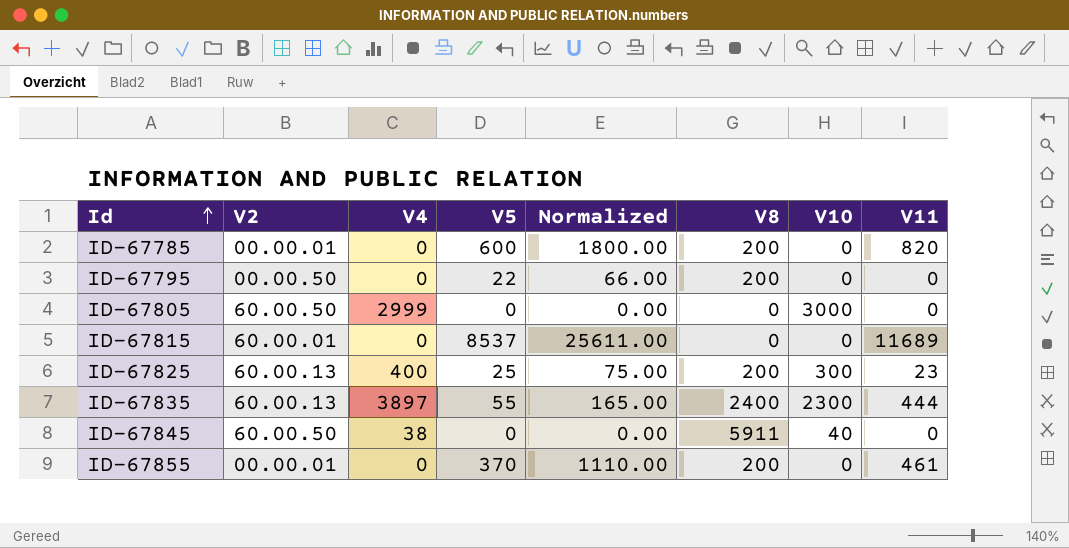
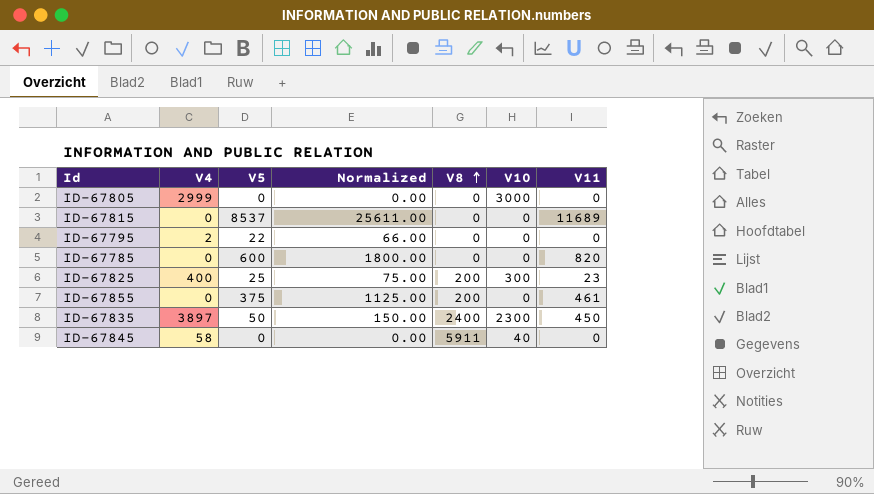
row order: Id ascending -> V8 ascending
column V2 | position: 2 -> none
ID-67795 | V4: 0 -> 2
ID-67795 | V8: 200 -> 0
ID-67785 | V8: 200 -> 0
ID-67855 | V5: 370 -> 375
ID-67855 | Normalized: 1110.00 -> 1125.00
ID-67835 | V5: 55 -> 50
ID-67835 | Normalized: 165.00 -> 150.00
ID-67835 | V11: 444 -> 450
ID-67845 | V4: 38 -> 58

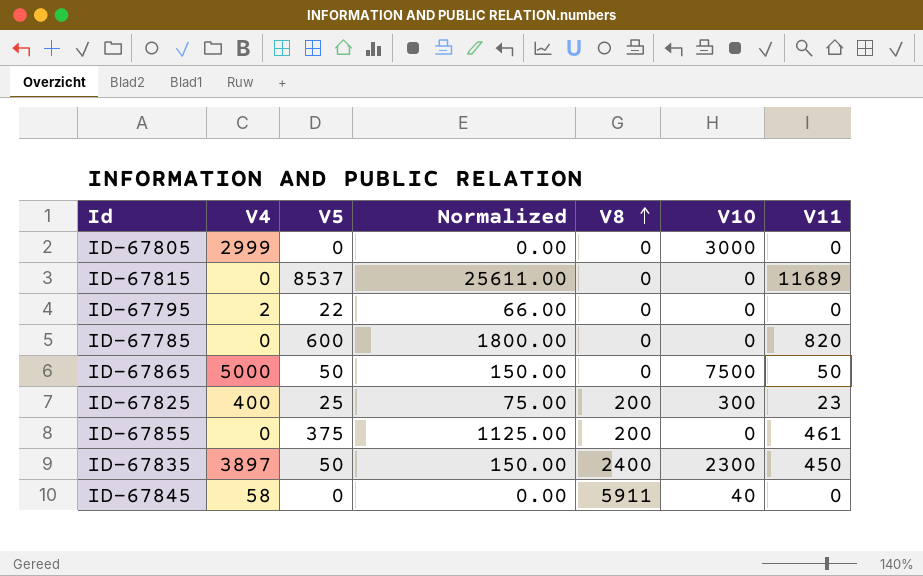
row ID-67865: none -> 5000 | 50 | 150.00 | 0 | 7500 | 50

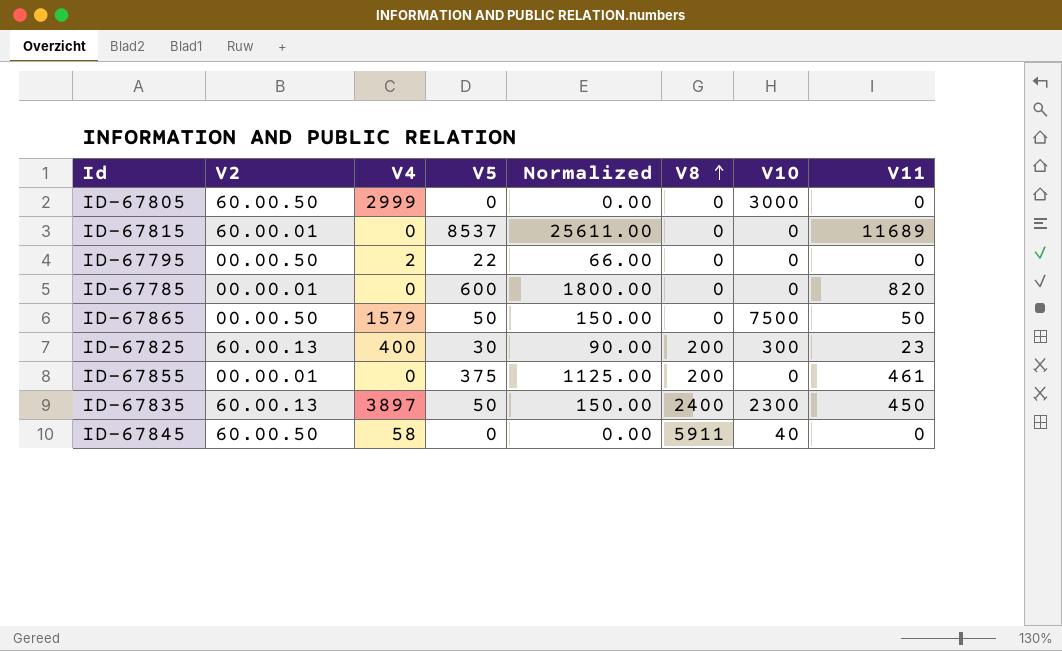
column V2 | position: none -> 2
ID-67865 | V4: 5000 -> 1579
ID-67825 | V5: 25 -> 30
ID-67825 | Normalized: 75.00 -> 90.00

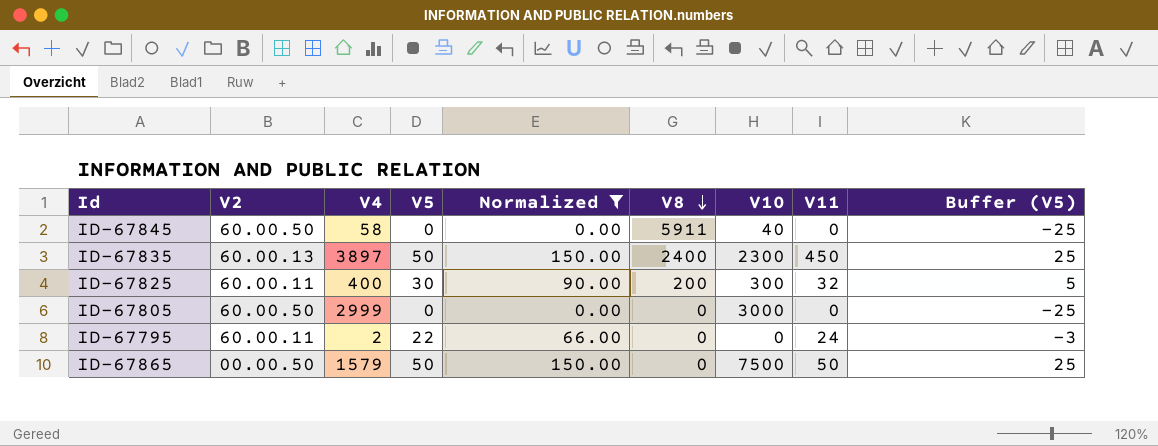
filter: none -> Normalized <= 150.00
row order: V8 ascending -> V8 descending
column Buffer (V5) | formula: none -> [V5] - 25
ID-67825 | V2: 60.00.13 -> 60.00.11
ID-67825 | V11: 23 -> 32
ID-67795 | V2: 00.00.50 -> 60.00.11
ID-67795 | V11: 0 -> 24

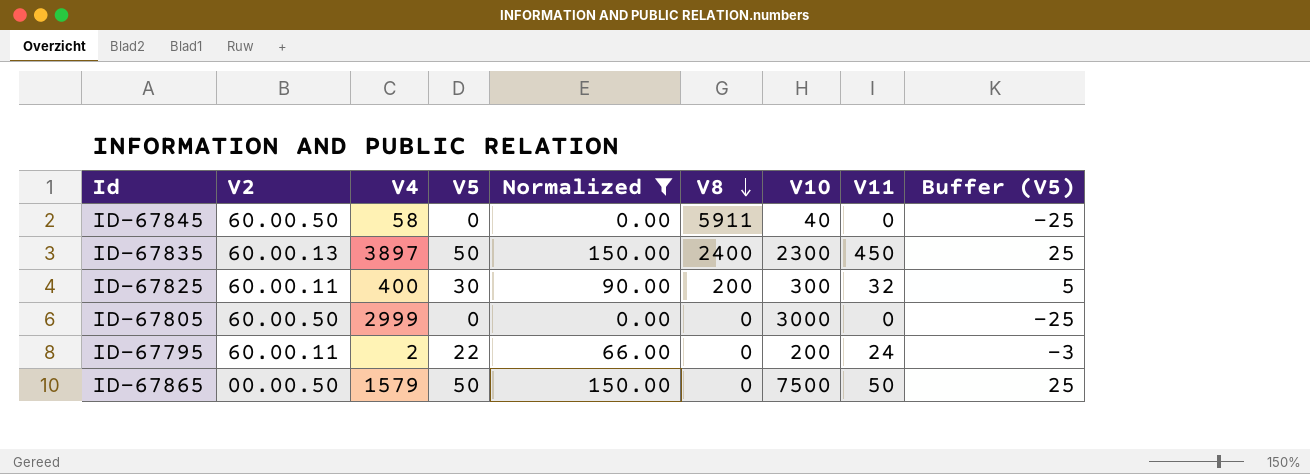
ID-67795 | V10: 0 -> 200

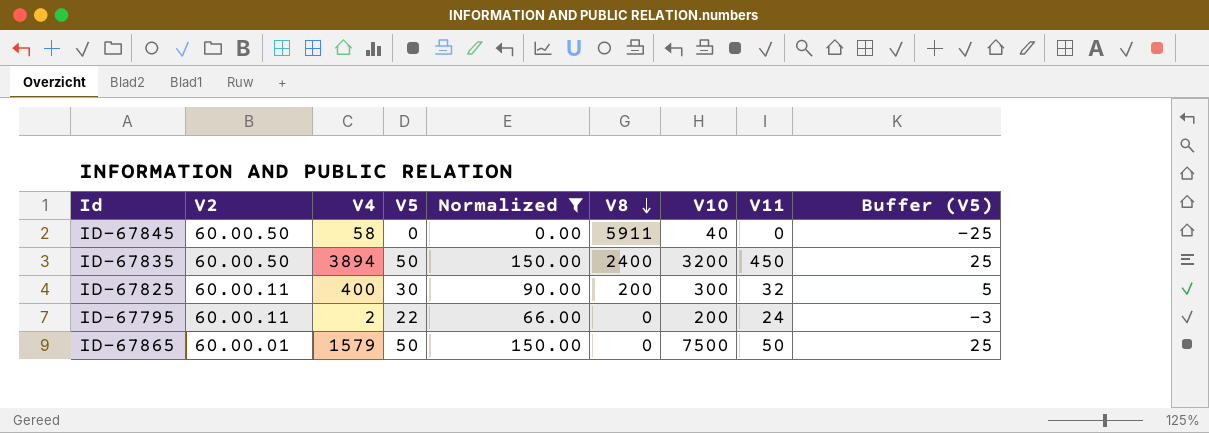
row ID-67805: 60.00.50 | 2999 | 0 | 0.00 | 0 | 3000 | 0 | -25 -> none
ID-67835 | V2: 60.00.13 -> 60.00.50
ID-67835 | V4: 3897 -> 3894
ID-67835 | V10: 2300 -> 3200
ID-67865 | V2: 00.00.50 -> 60.00.01

